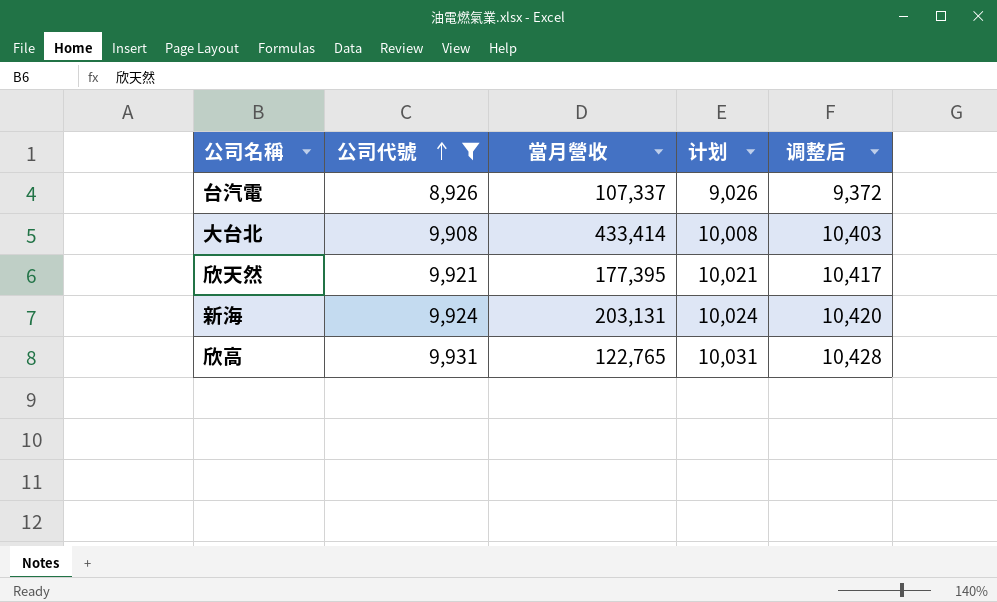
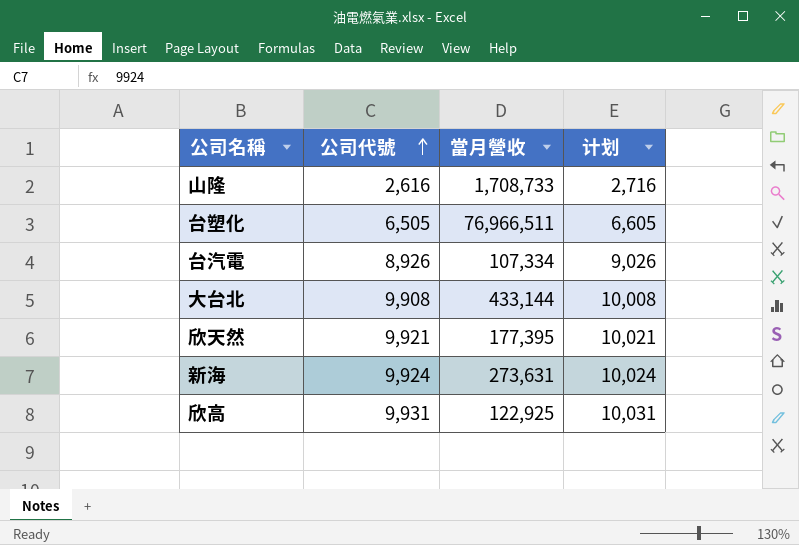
filter: 公司代號 >= 8,926 -> none
column 调整后 | formula: [公司代號] * 1.05 -> none
台汽電 | 當月營收: 107,337 -> 107,334
大台北 | 當月營收: 433,414 -> 433,144
新海 | 當月營收: 203,131 -> 273,631
欣高 | 當月營收: 122,765 -> 122,925

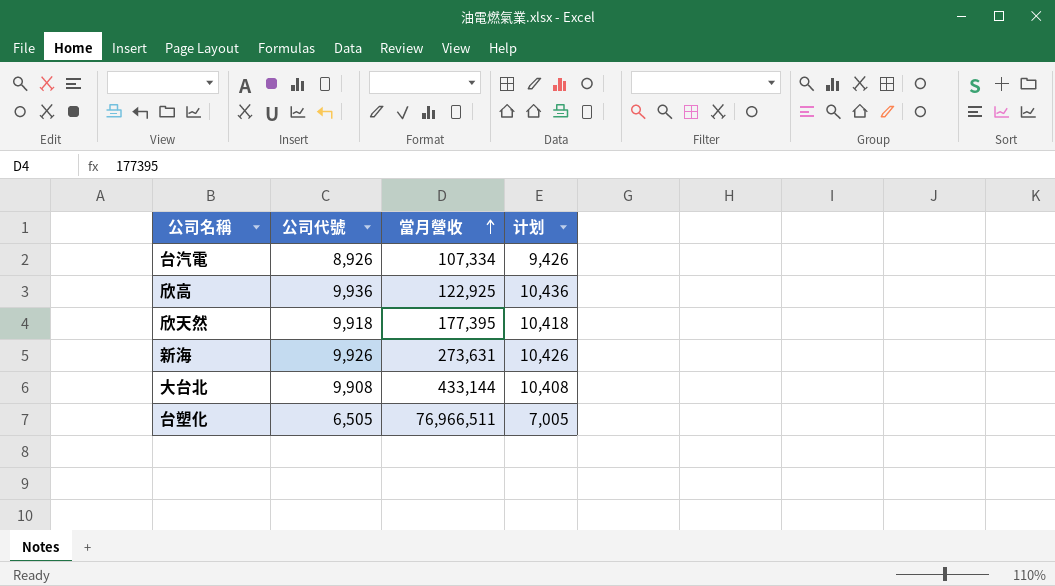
row order: 公司代號 ascending -> 當月營收 ascending
column 计划 | formula: [公司代號] + 100 -> [公司代號] + 500
row 山隆: 2,616 | 1,708,733 | 2,716 -> none
欣高 | 公司代號: 9,931 -> 9,936
欣天然 | 公司代號: 9,921 -> 9,918
新海 | 公司代號: 9,924 -> 9,926

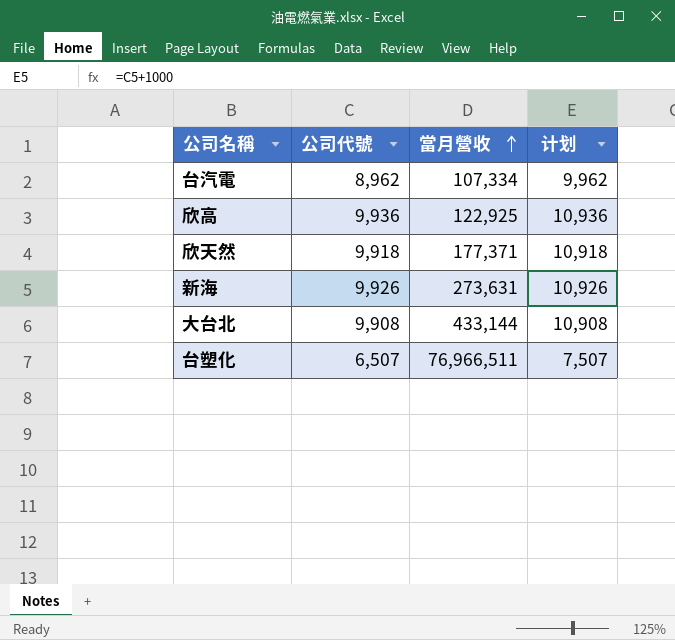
column 计划 | formula: [公司代號] + 500 -> [公司代號] + 1000
台汽電 | 公司代號: 8,926 -> 8,962
欣天然 | 當月營收: 177,395 -> 177,371
台塑化 | 公司代號: 6,505 -> 6,507

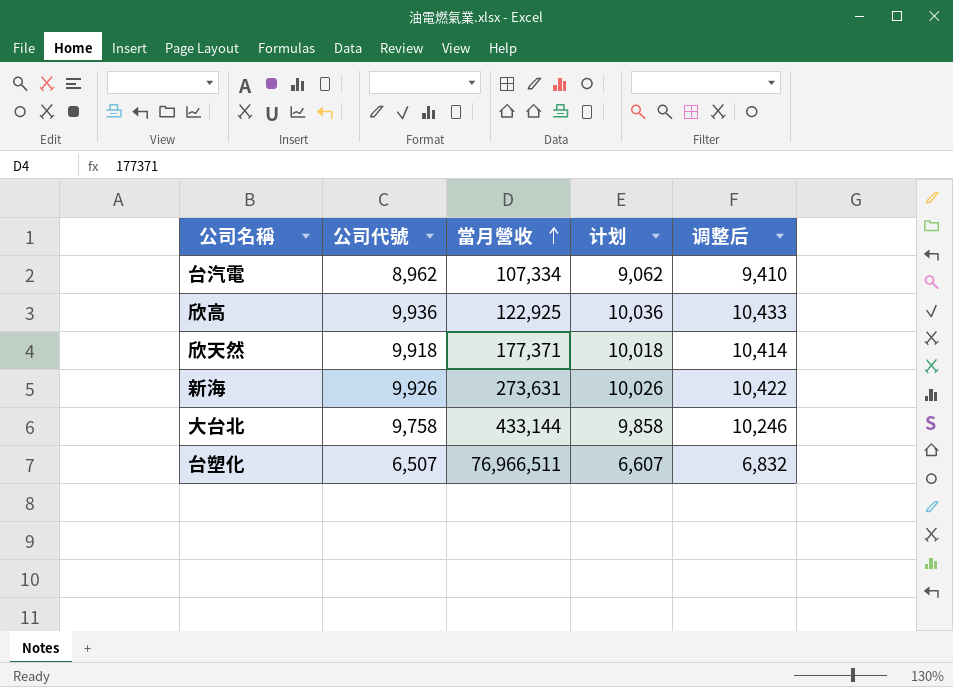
column 计划 | formula: [公司代號] + 1000 -> [公司代號] + 100
column 调整后 | formula: none -> [公司代號] * 1.05
大台北 | 公司代號: 9,908 -> 9,758

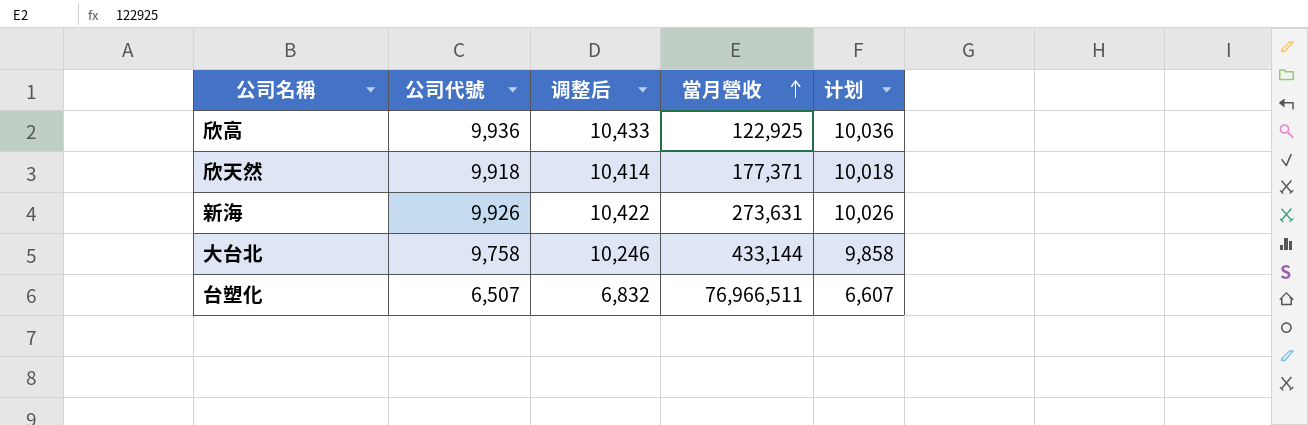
column 调整后 | position: 5 -> 3
row 台汽電: 8,962 | 107,334 | 9,062 | 9,410 -> none

